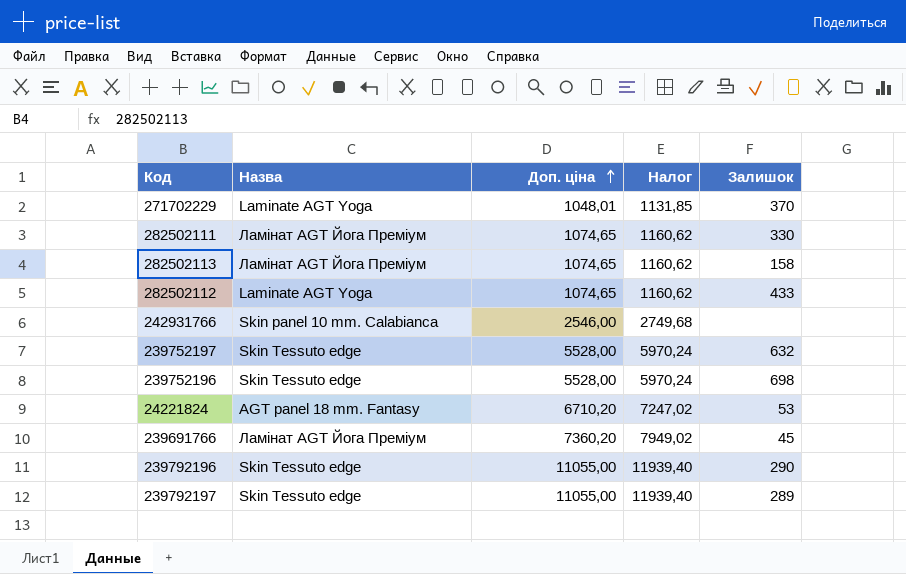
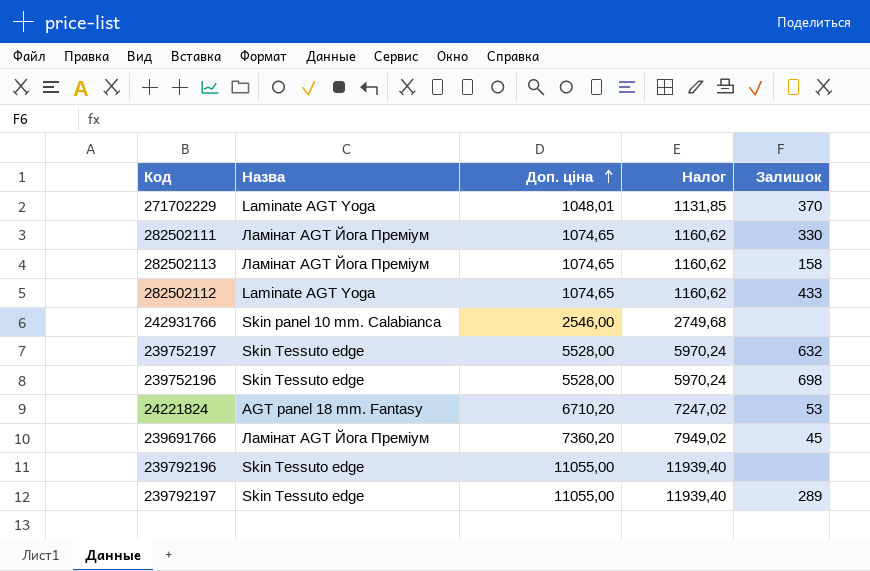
239792196 | Залишок: 290 -> none

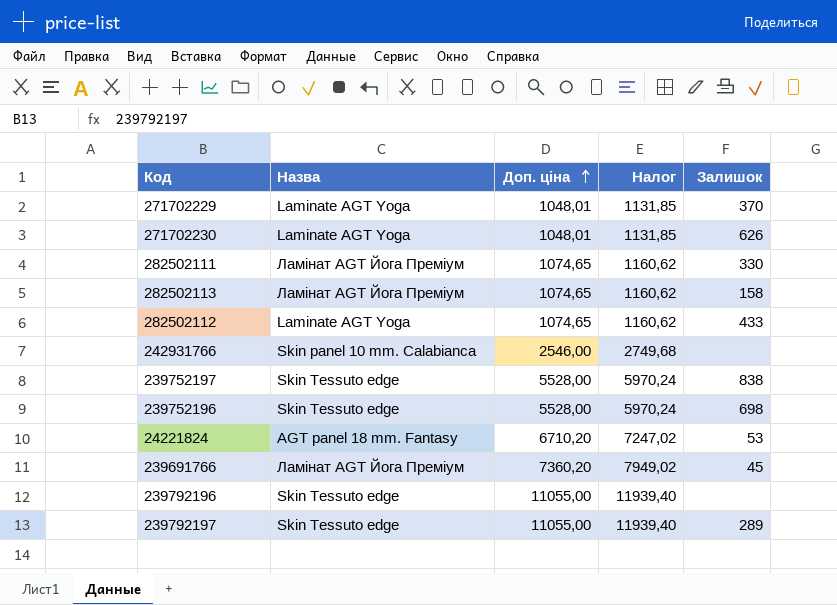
row 271702230: none -> Laminate AGT Yoga | 1048,01 | 1131,85 | 626
239752197 | Залишок: 632 -> 838

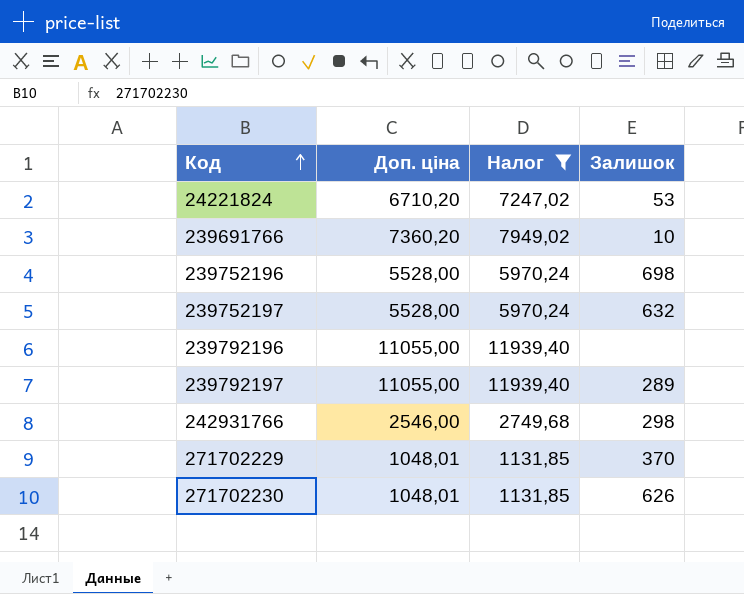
filter: none -> Налог != 1160,62
row order: Доп. ціна ascending -> Код ascending
column Назва | position: 2 -> none
239691766 | Залишок: 45 -> 10
239752197 | Залишок: 838 -> 632
242931766 | Залишок: none -> 298

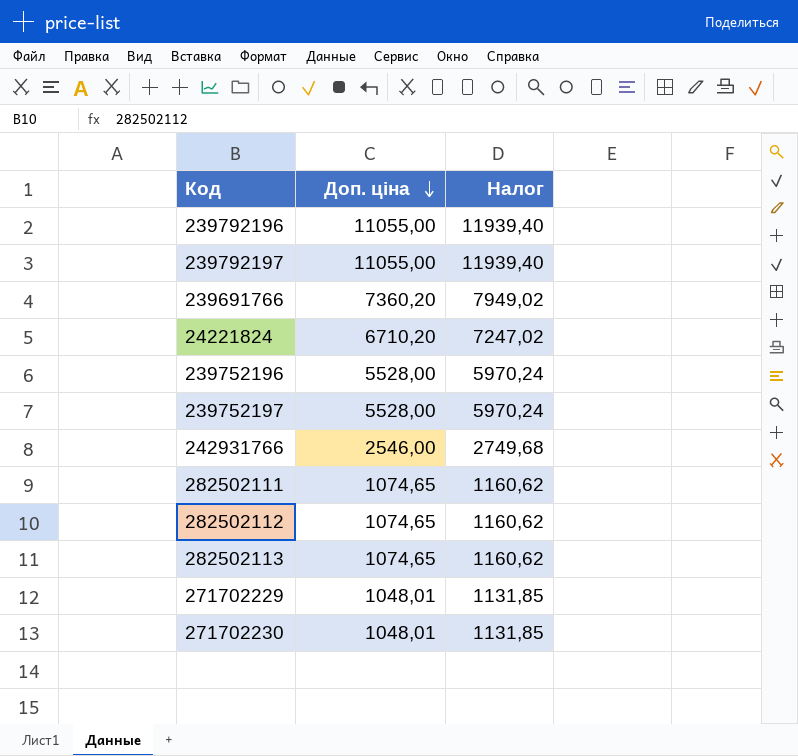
filter: Налог != 1160,62 -> none
row order: Код ascending -> Доп. ціна descending
column Залишок | position: 4 -> none

